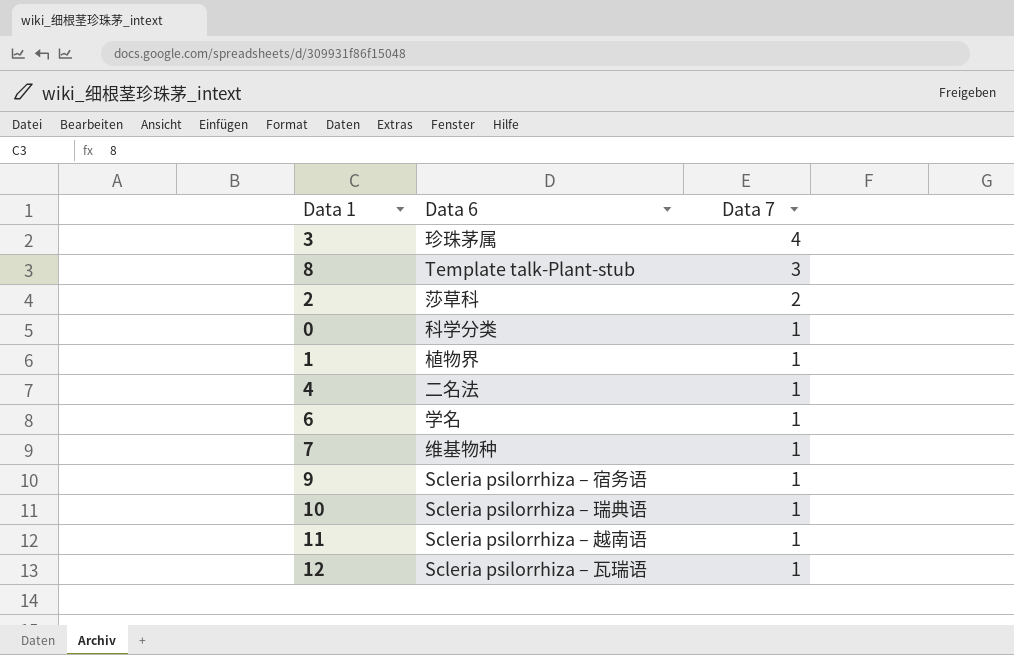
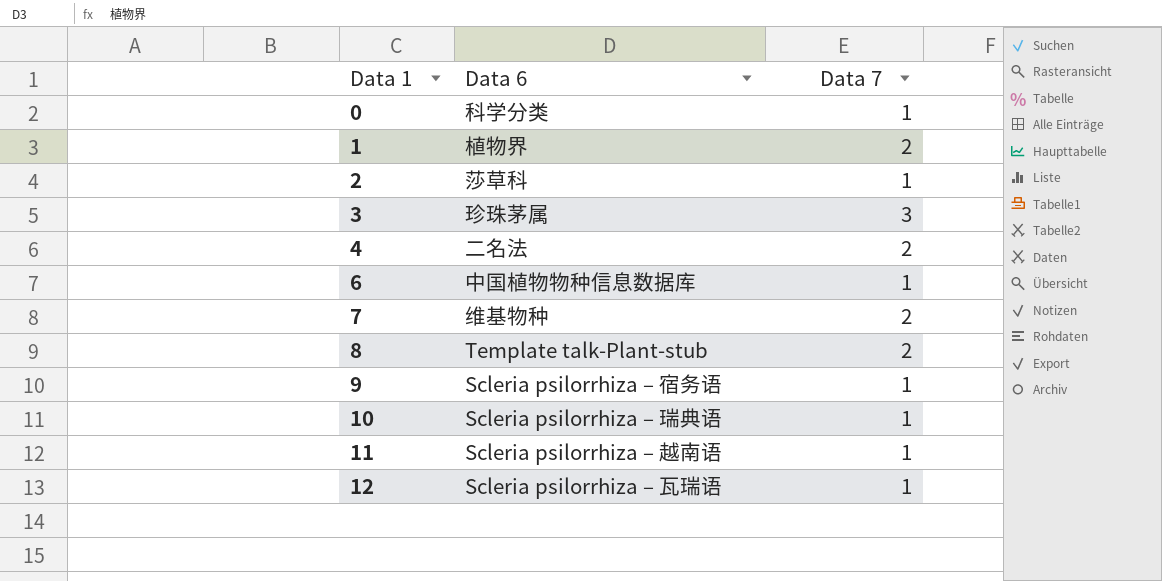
row order: Data 7 descending -> Data 1 ascending
1 | Data 7: 1 -> 2
2 | Data 7: 2 -> 1
3 | Data 7: 4 -> 3
4 | Data 7: 1 -> 2
6 | Data 6: 学名 -> 中国植物物种信息数据库
7 | Data 7: 1 -> 2
8 | Data 7: 3 -> 2

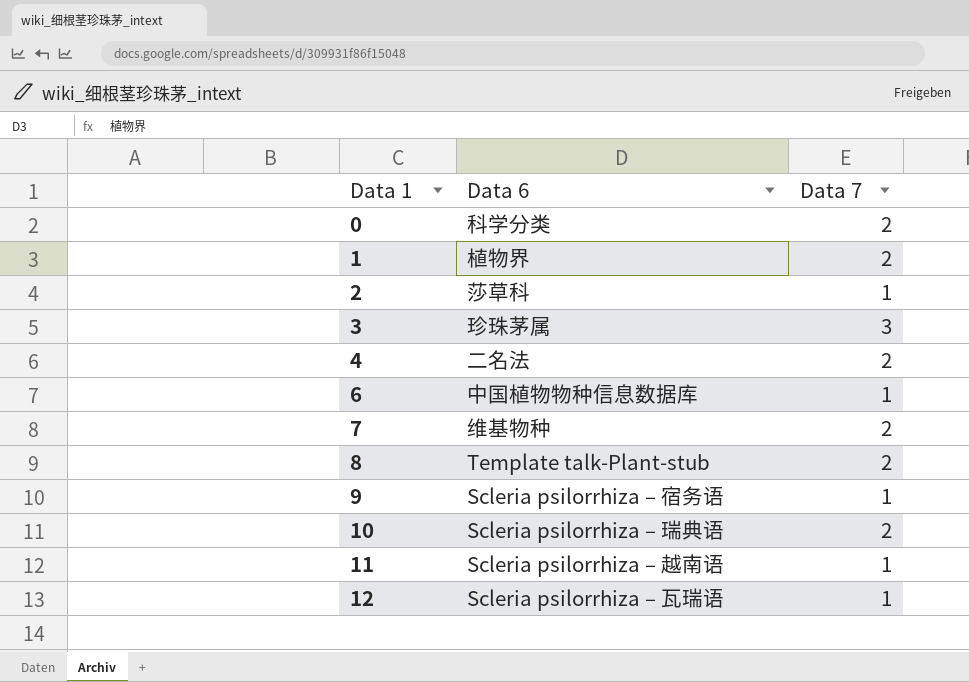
0 | Data 7: 1 -> 2
10 | Data 7: 1 -> 2

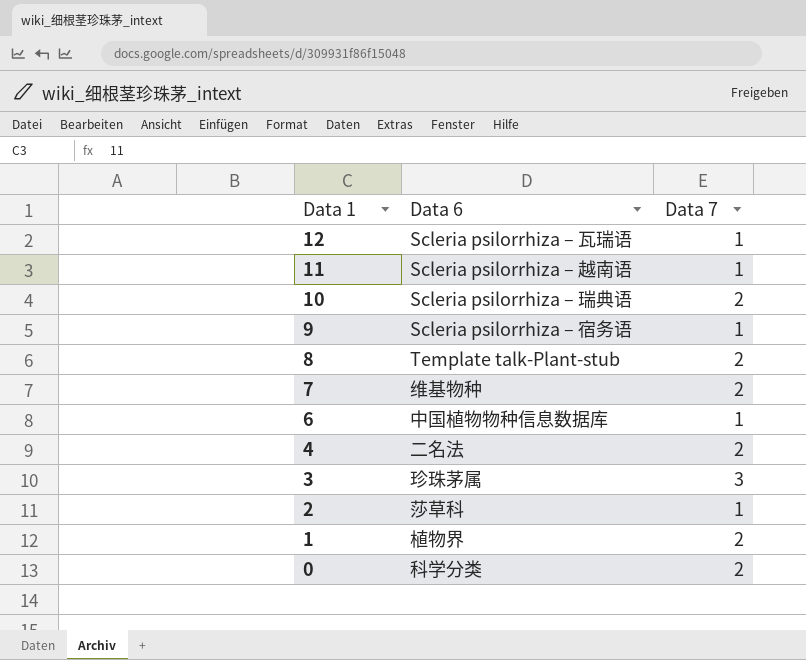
row order: Data 1 ascending -> Data 1 descending

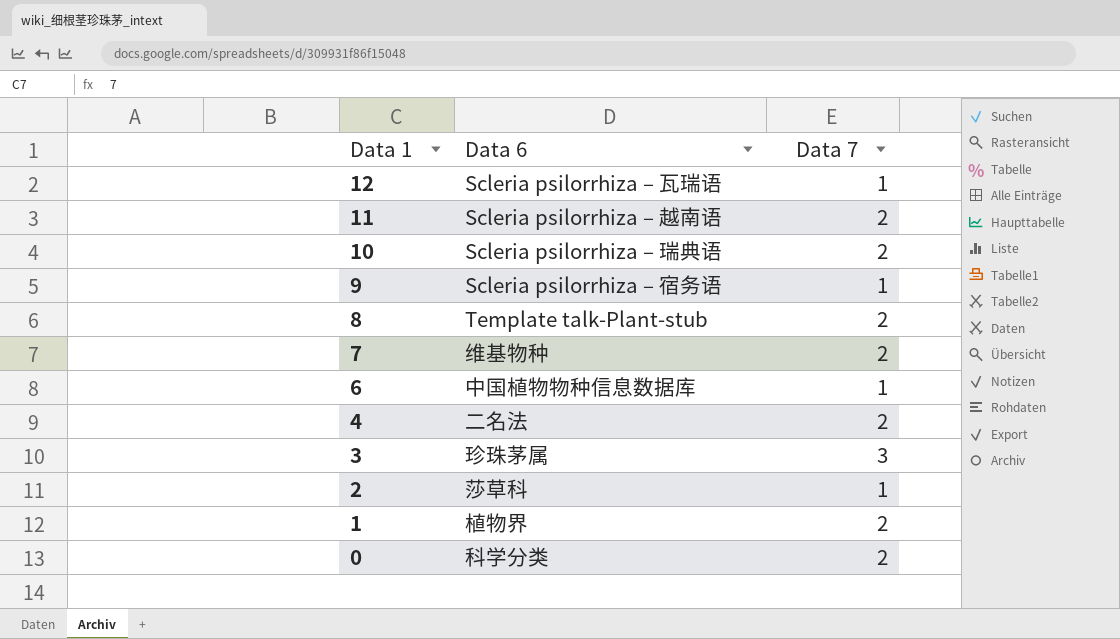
11 | Data 7: 1 -> 2

